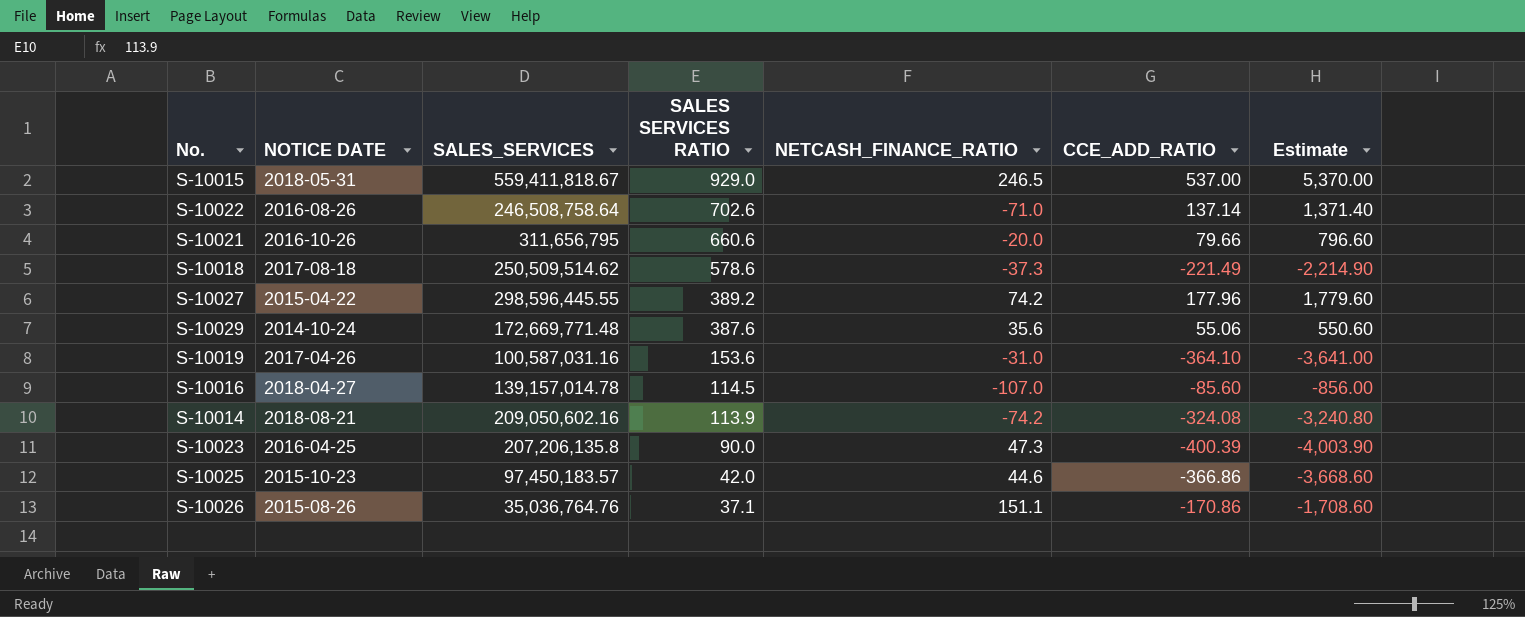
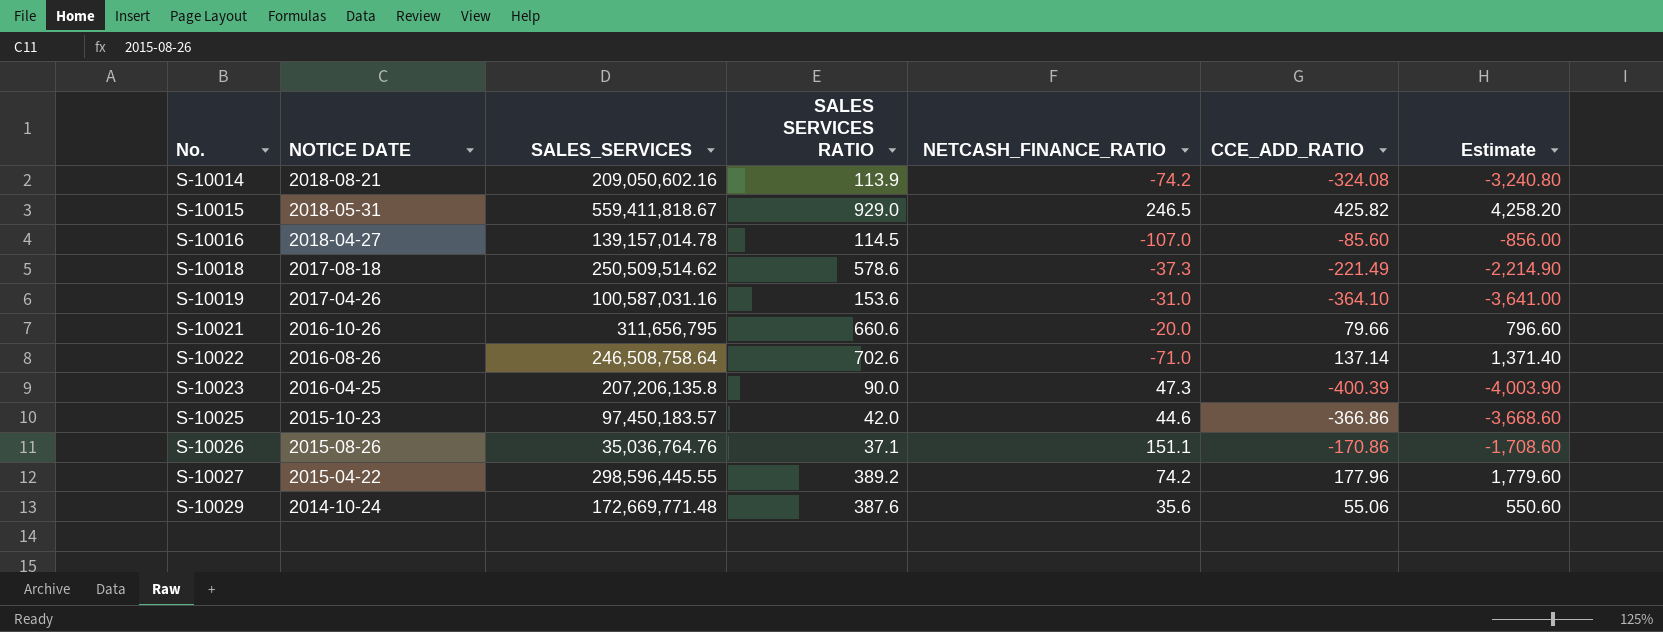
row order: SALES SERVICES RATIO descending -> No. ascending
S-10015 | CCE_ADD_RATIO: 537.00 -> 425.82
S-10015 | Estimate: 5,370.00 -> 4,258.20

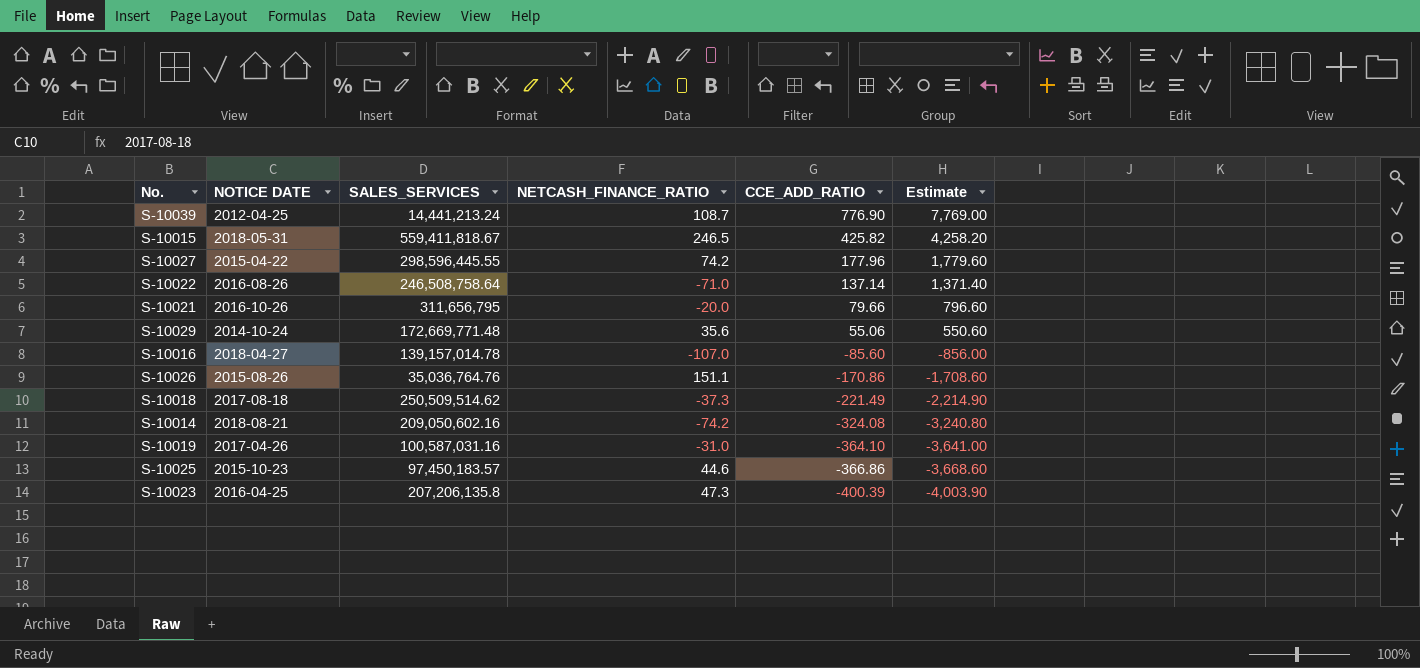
row order: No. ascending -> CCE_ADD_RATIO descending
column SALES SERVICES RATIO | position: 4 -> none
row S-10039: none -> 2012-04-25 | 14,441,213.24 | 108.7 | 776.90 | 7,769.00

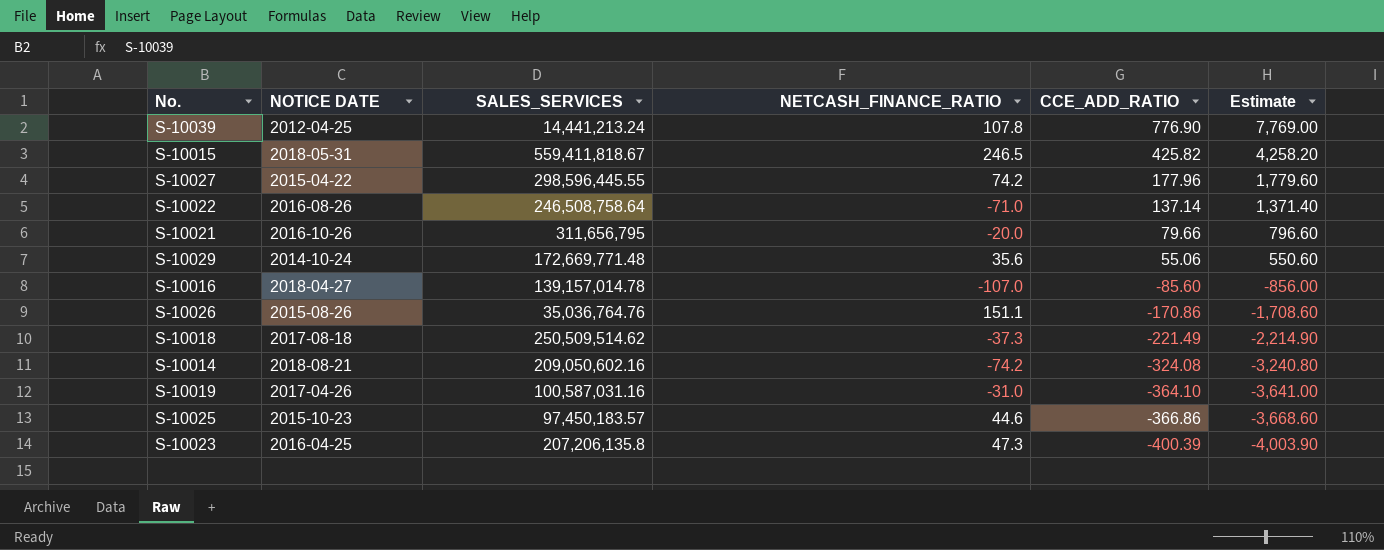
S-10039 | NETCASH_FINANCE_RATIO: 108.7 -> 107.8

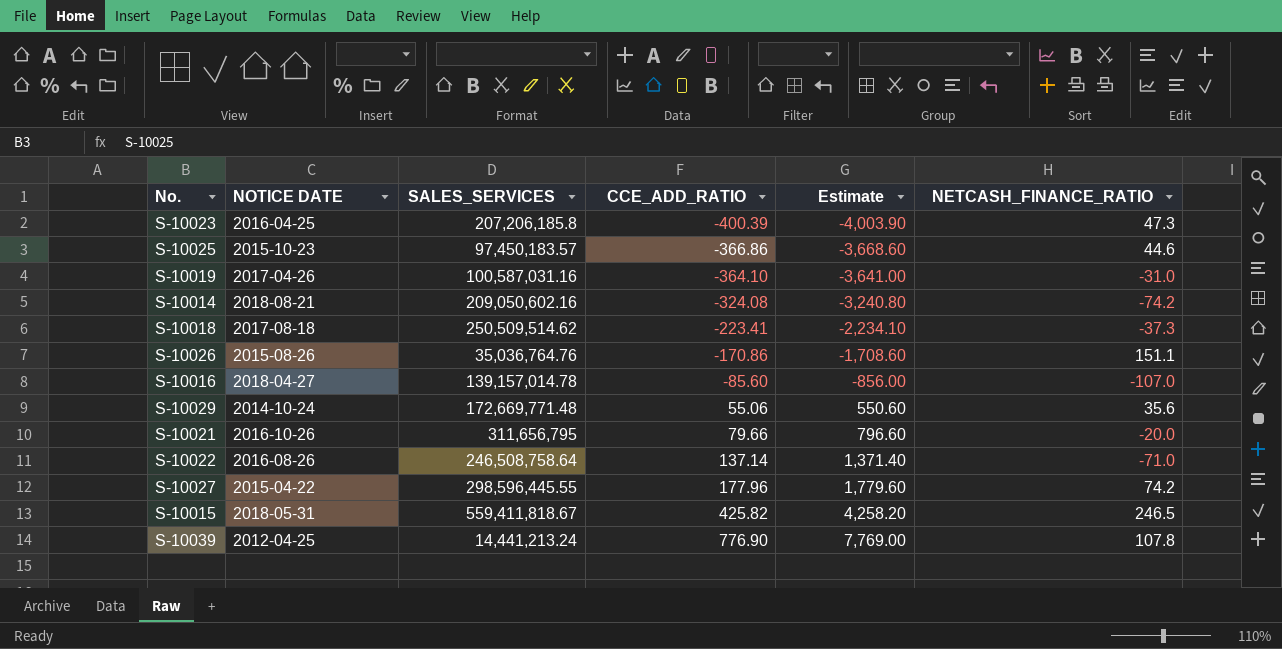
row order: CCE_ADD_RATIO descending -> CCE_ADD_RATIO ascending
column NETCASH_FINANCE_RATIO | position: 4 -> 6
S-10023 | SALES_SERVICES: 207,206,135.8 -> 207,206,185.8
S-10018 | CCE_ADD_RATIO: -221.49 -> -223.41
S-10018 | Estimate: -2,214.90 -> -2,234.10

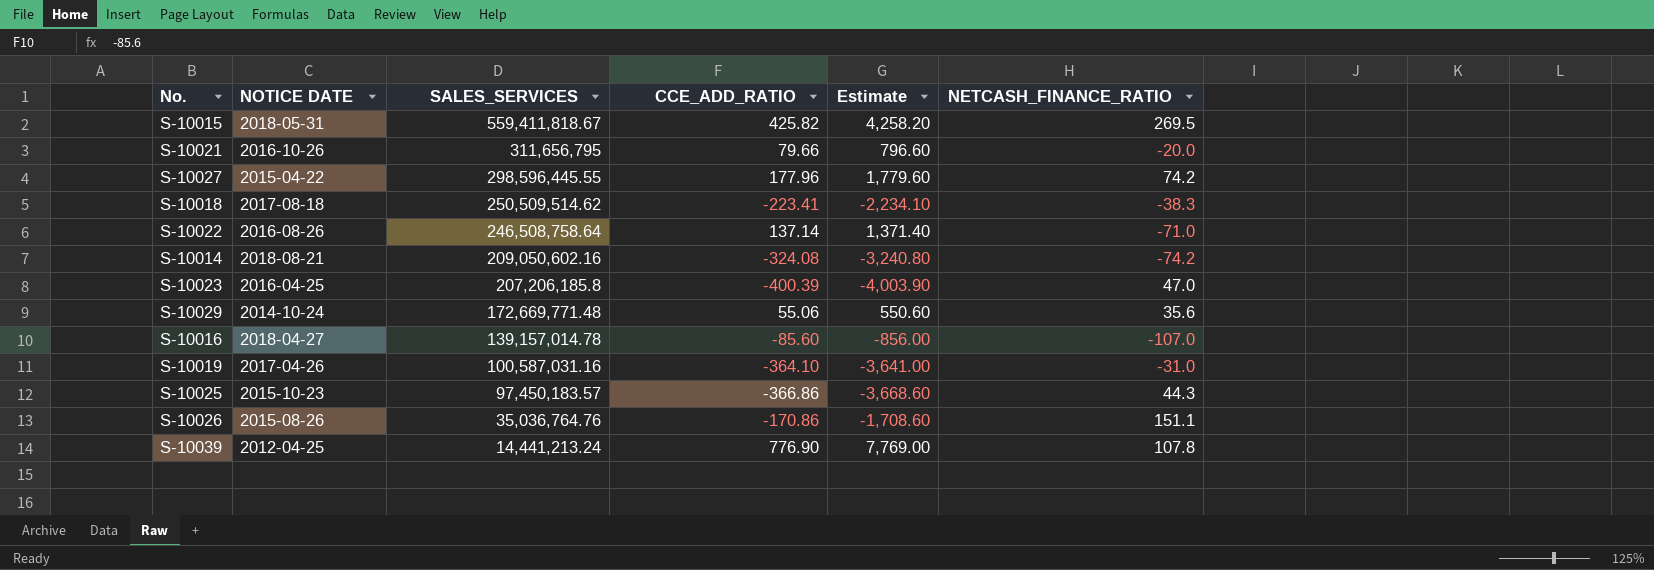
row order: CCE_ADD_RATIO ascending -> SALES_SERVICES descending
S-10015 | NETCASH_FINANCE_RATIO: 246.5 -> 269.5
S-10018 | NETCASH_FINANCE_RATIO: -37.3 -> -38.3
S-10023 | NETCASH_FINANCE_RATIO: 47.3 -> 47.0
S-10025 | NETCASH_FINANCE_RATIO: 44.6 -> 44.3

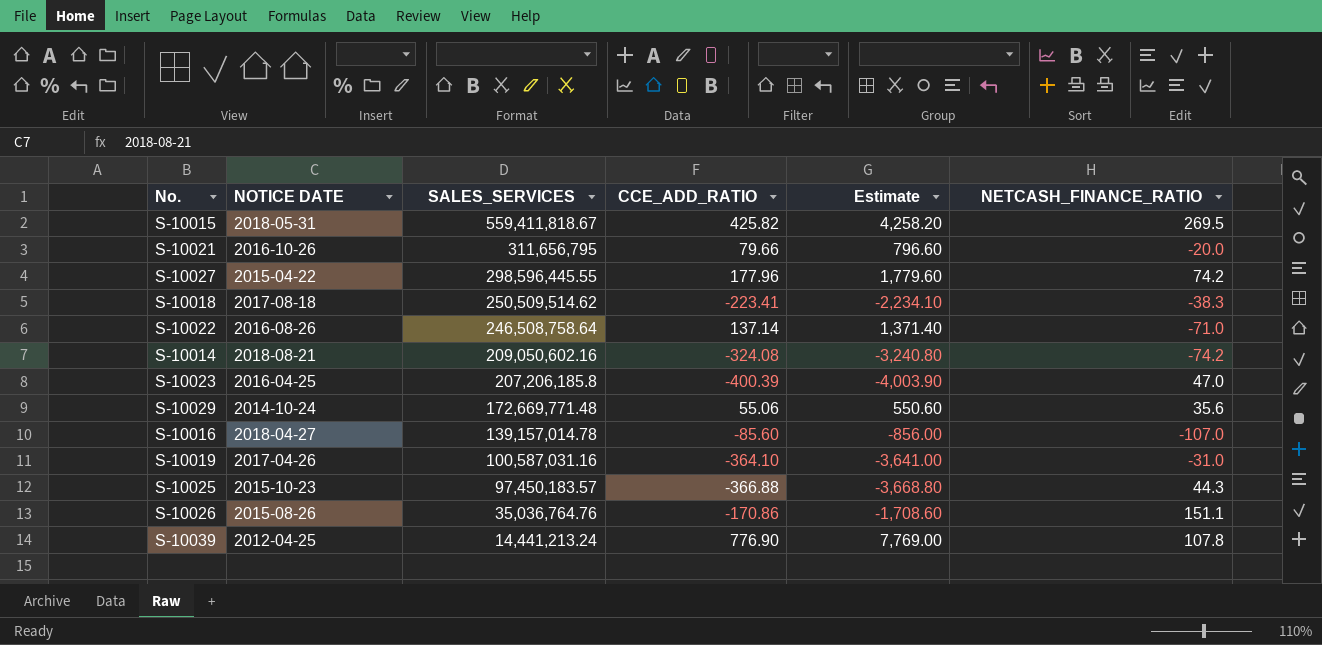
S-10025 | CCE_ADD_RATIO: -366.86 -> -366.88
S-10025 | Estimate: -3,668.60 -> -3,668.80

